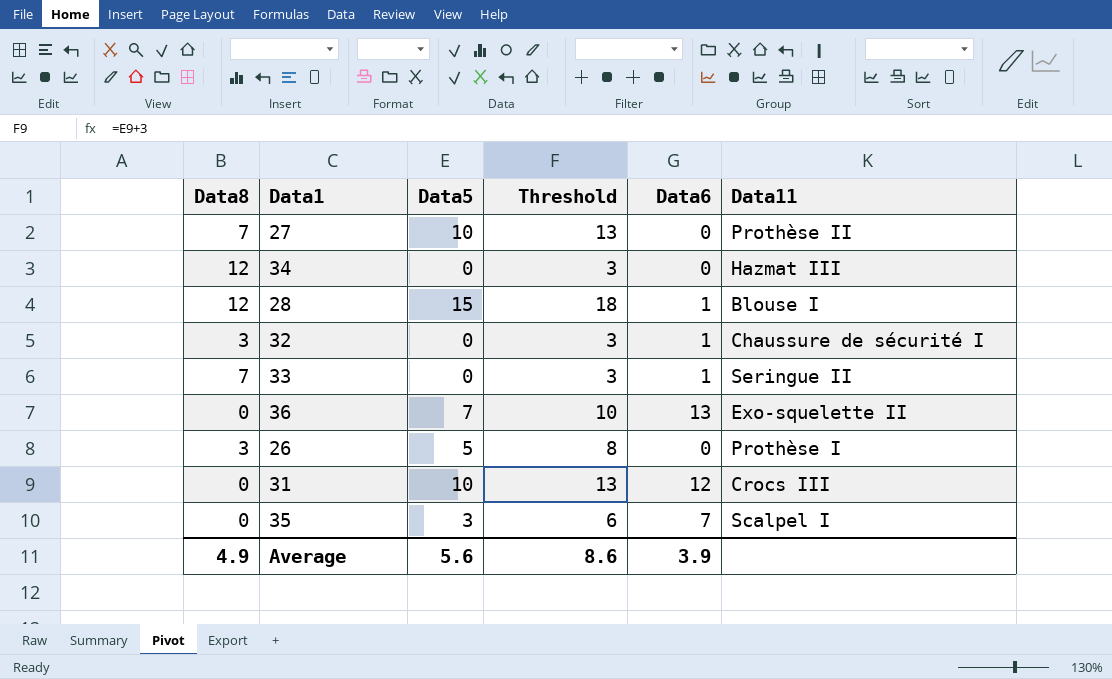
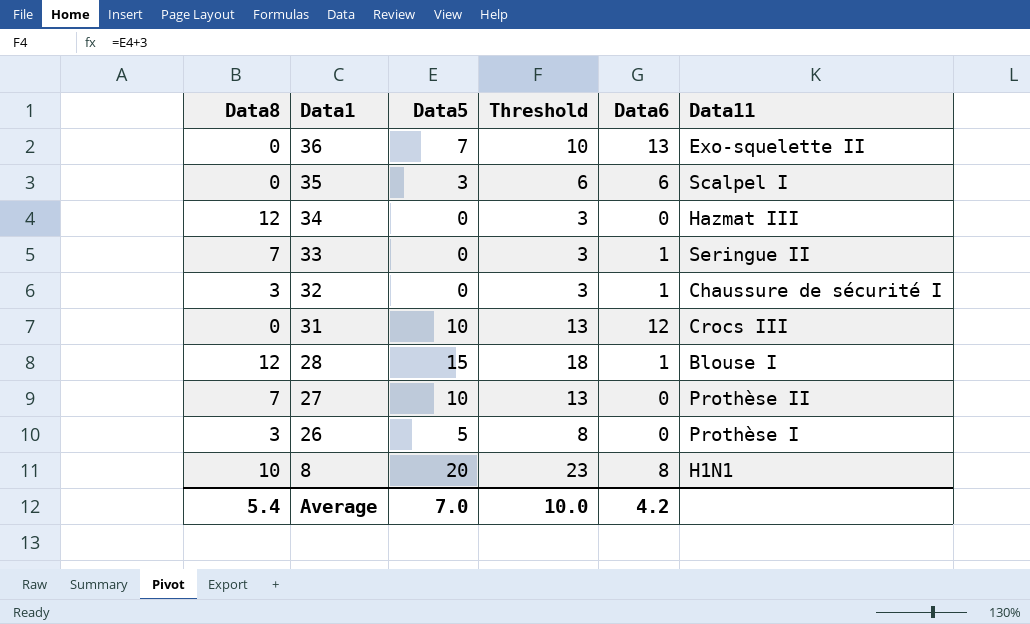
row order: none -> Data1 descending
35 | Data6: 7 -> 6
row 8: none -> 10 | 20 | 23 | 8 | H1N1
Average | Data8: 4.9 -> 5.4
Average | Data5: 5.6 -> 7.0
Average | Threshold: 8.6 -> 10.0
Average | Data6: 3.9 -> 4.2

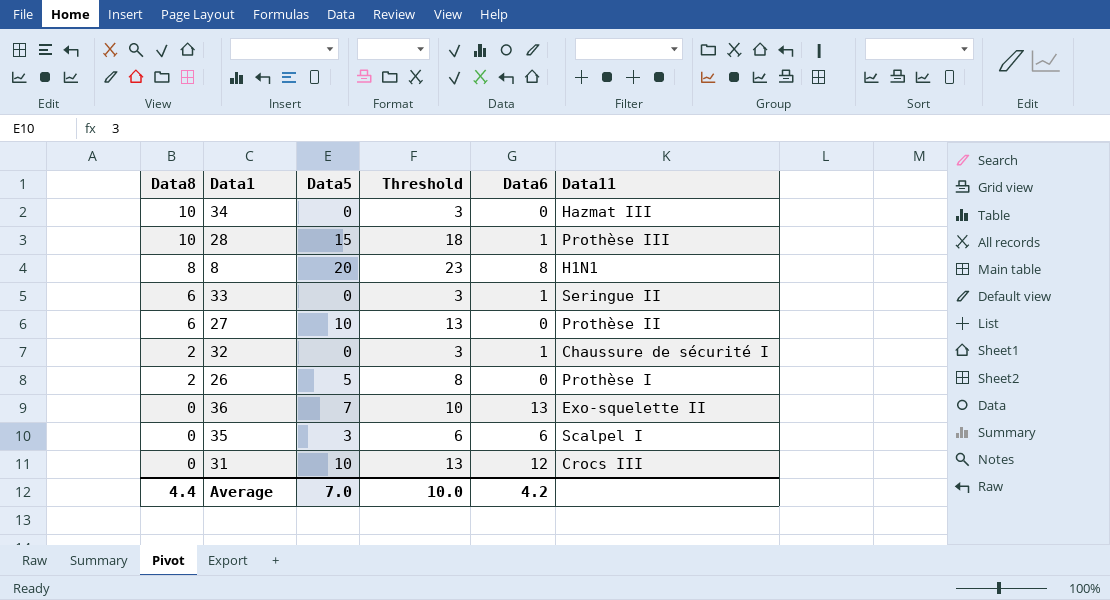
row order: Data1 descending -> Data8 descending
34 | Data8: 12 -> 10
28 | Data8: 12 -> 10
28 | Data11: Blouse I -> Prothèse III
8 | Data8: 10 -> 8
33 | Data8: 7 -> 6
27 | Data8: 7 -> 6
32 | Data8: 3 -> 2
26 | Data8: 3 -> 2
Average | Data8: 5.4 -> 4.4

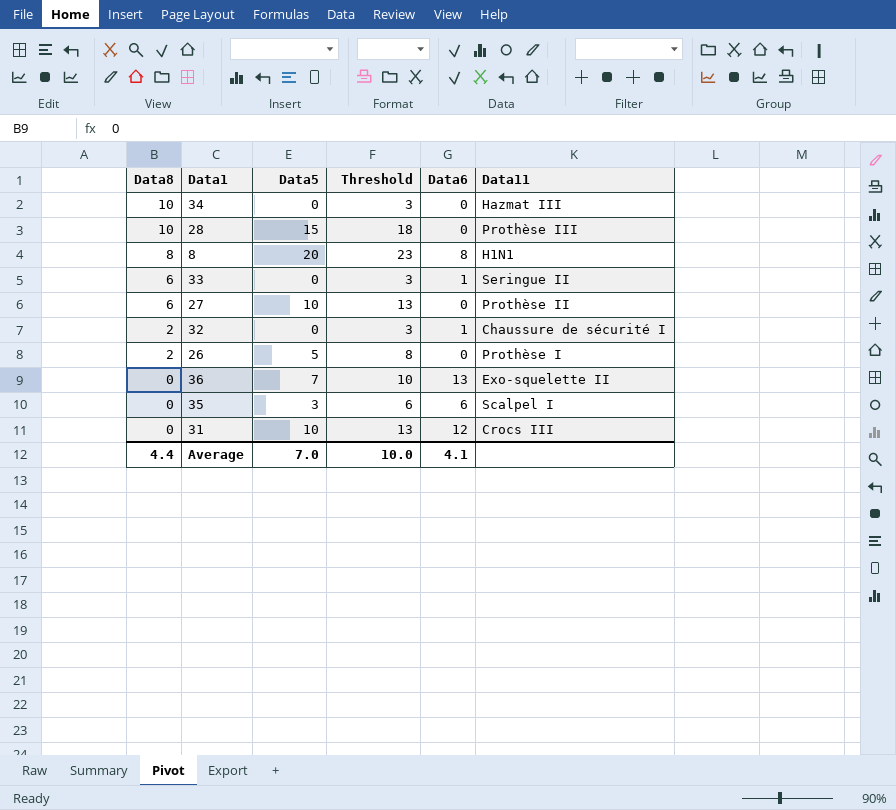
28 | Data6: 1 -> 0
Average | Data6: 4.2 -> 4.1

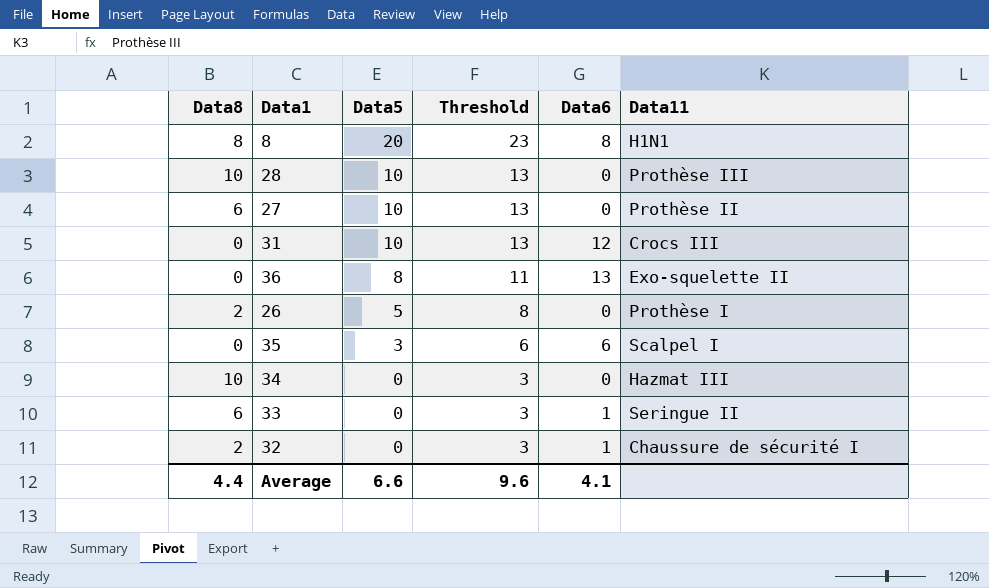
row order: Data8 descending -> Data5 descending
28 | Data5: 15 -> 10
28 | Threshold: 18 -> 13
36 | Data5: 7 -> 8
36 | Threshold: 10 -> 11
Average | Data5: 7.0 -> 6.6
Average | Threshold: 10.0 -> 9.6

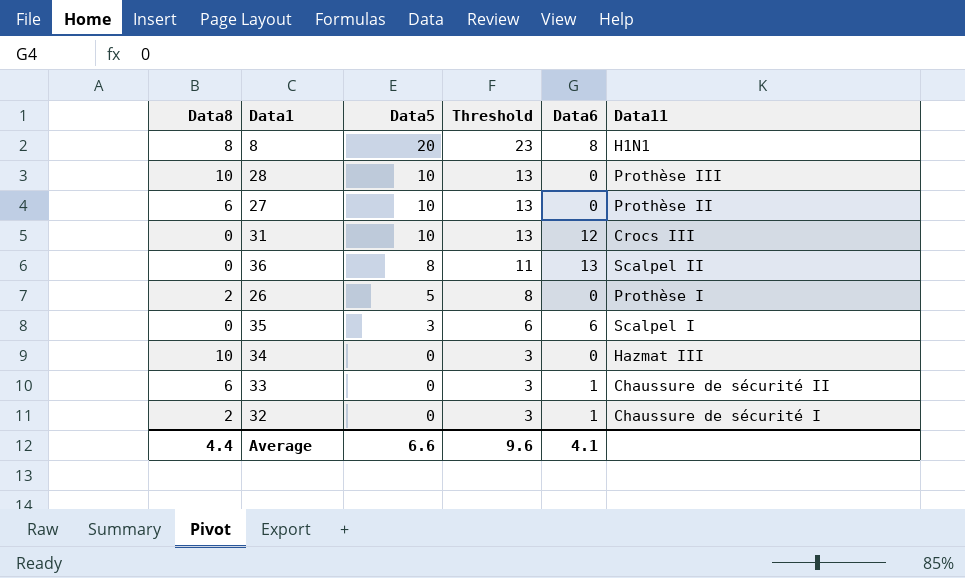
36 | Data11: Exo-squelette II -> Scalpel II
33 | Data11: Seringue II -> Chaussure de sécurité II

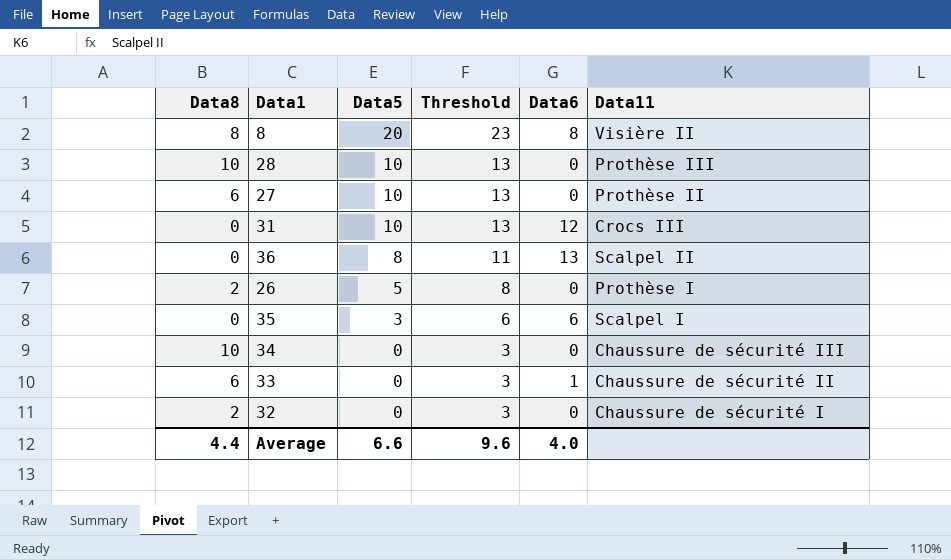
8 | Data11: H1N1 -> Visière II
34 | Data11: Hazmat III -> Chaussure de sécurité III
32 | Data6: 1 -> 0
Average | Data6: 4.1 -> 4.0

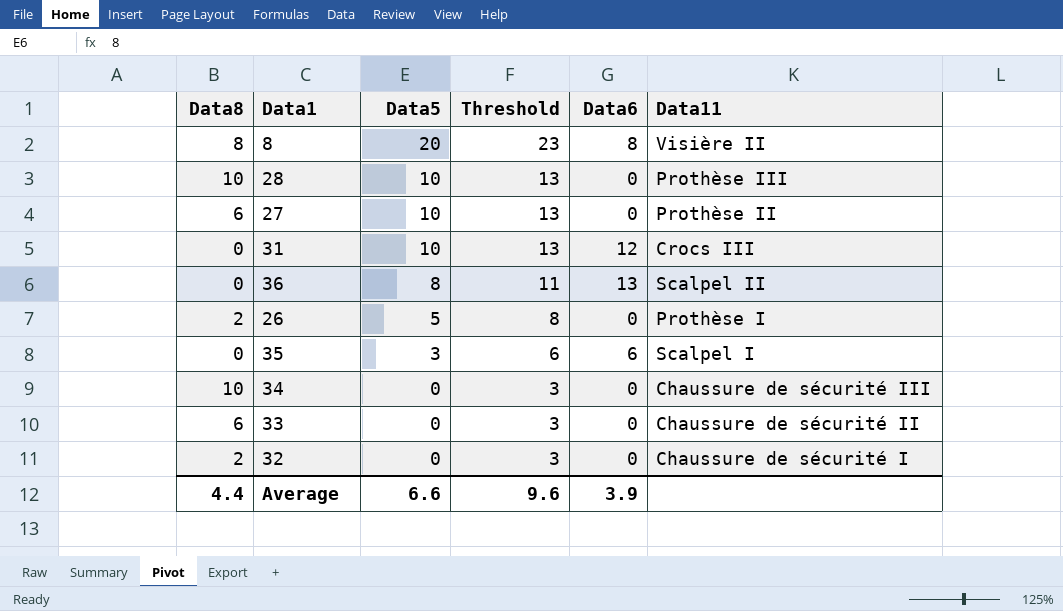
33 | Data6: 1 -> 0
Average | Data6: 4.0 -> 3.9

